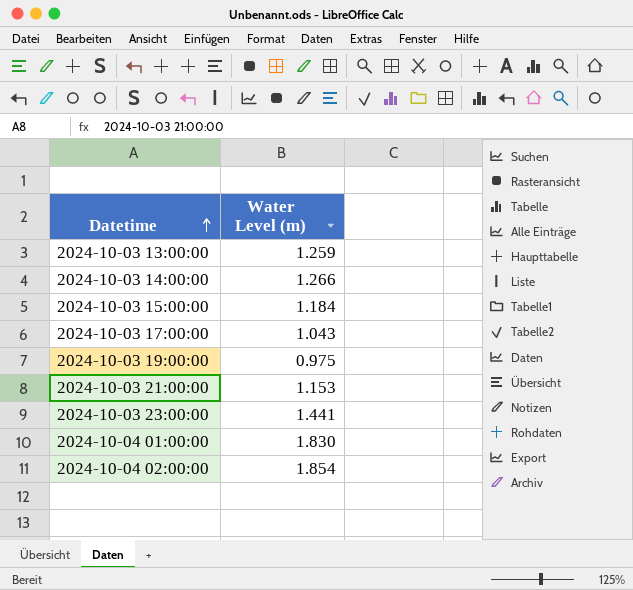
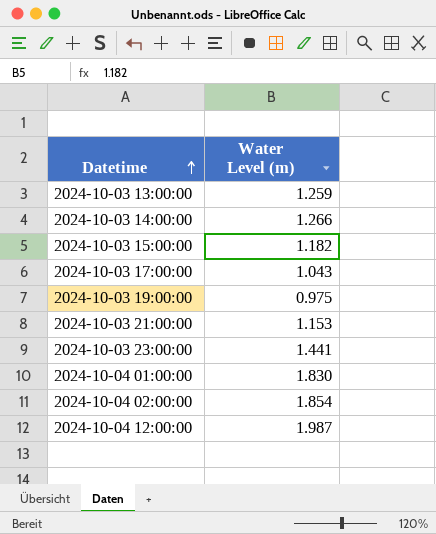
2024-10-03 15:00:00 | Water Level (m): 1.184 -> 1.182
row 2024-10-04 12:00:00: none -> 1.987

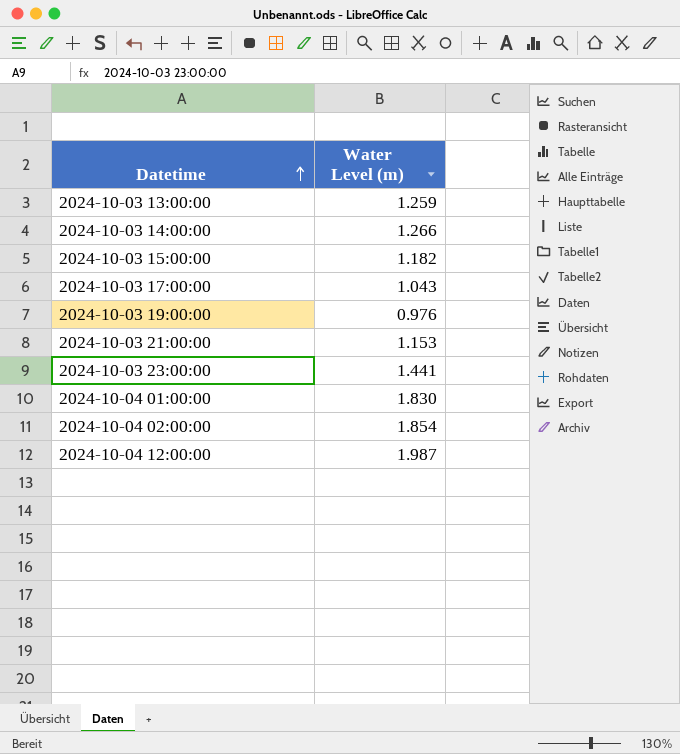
2024-10-03 19:00:00 | Water Level (m): 0.975 -> 0.976

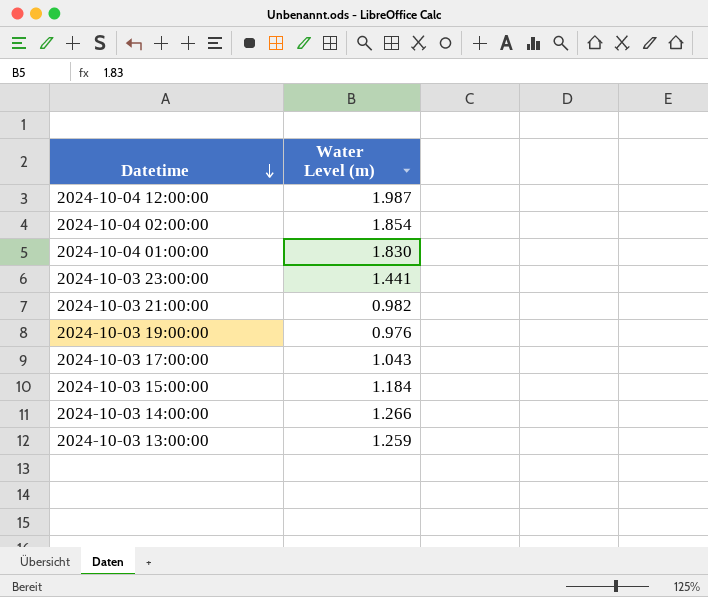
row order: Datetime ascending -> Datetime descending
2024-10-03 21:00:00 | Water Level (m): 1.153 -> 0.982
2024-10-03 15:00:00 | Water Level (m): 1.182 -> 1.184

